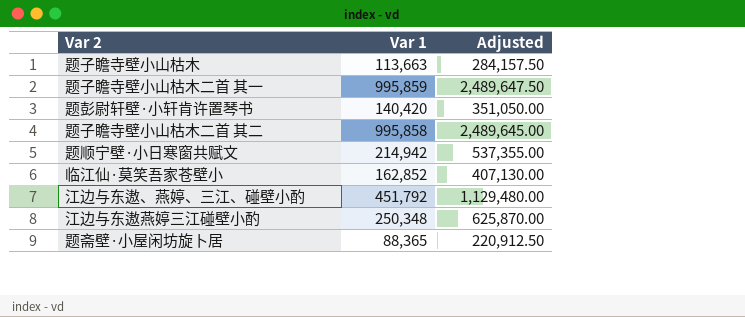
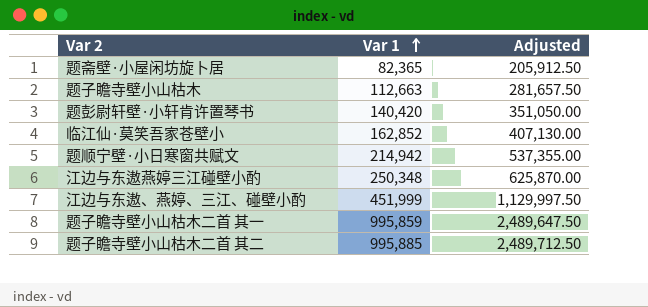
row order: none -> Var 1 ascending
题斋壁·小屋闲坊旋卜居 | Var 1: 88,365 -> 82,365
题斋壁·小屋闲坊旋卜居 | Adjusted: 220,912.50 -> 205,912.50
题子瞻寺壁小山枯木 | Var 1: 113,663 -> 112,663
题子瞻寺壁小山枯木 | Adjusted: 284,157.50 -> 281,657.50
江边与东遨、燕婷、三江、碰壁小酌 | Var 1: 451,792 -> 451,999
江边与东遨、燕婷、三江、碰壁小酌 | Adjusted: 1,129,480.00 -> 1,129,997.50
题子瞻寺壁小山枯木二首 其二 | Var 1: 995,858 -> 995,885
题子瞻寺壁小山枯木二首 其二 | Adjusted: 2,489,645.00 -> 2,489,712.50

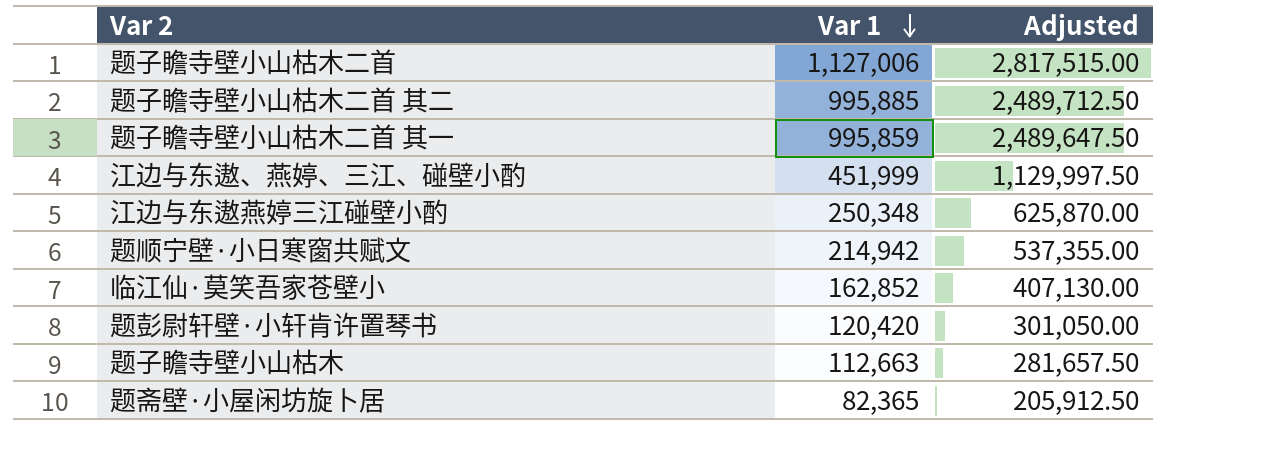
row order: Var 1 ascending -> Var 1 descending
row 题子瞻寺壁小山枯木二首: none -> 1,127,006 | 2,817,515.00
题彭尉轩壁·小轩肯许置琴书 | Var 1: 140,420 -> 120,420
题彭尉轩壁·小轩肯许置琴书 | Adjusted: 351,050.00 -> 301,050.00

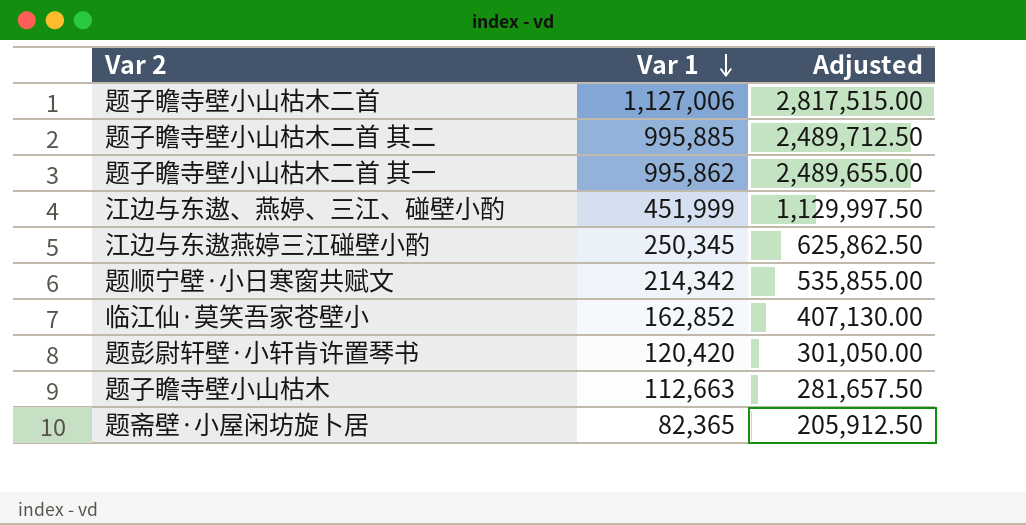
题子瞻寺壁小山枯木二首 其一 | Var 1: 995,859 -> 995,862
题子瞻寺壁小山枯木二首 其一 | Adjusted: 2,489,647.50 -> 2,489,655.00
江边与东遨燕婷三江碰壁小酌 | Var 1: 250,348 -> 250,345
江边与东遨燕婷三江碰壁小酌 | Adjusted: 625,870.00 -> 625,862.50
题顺宁壁·小日寒窗共赋文 | Var 1: 214,942 -> 214,342
题顺宁壁·小日寒窗共赋文 | Adjusted: 537,355.00 -> 535,855.00

